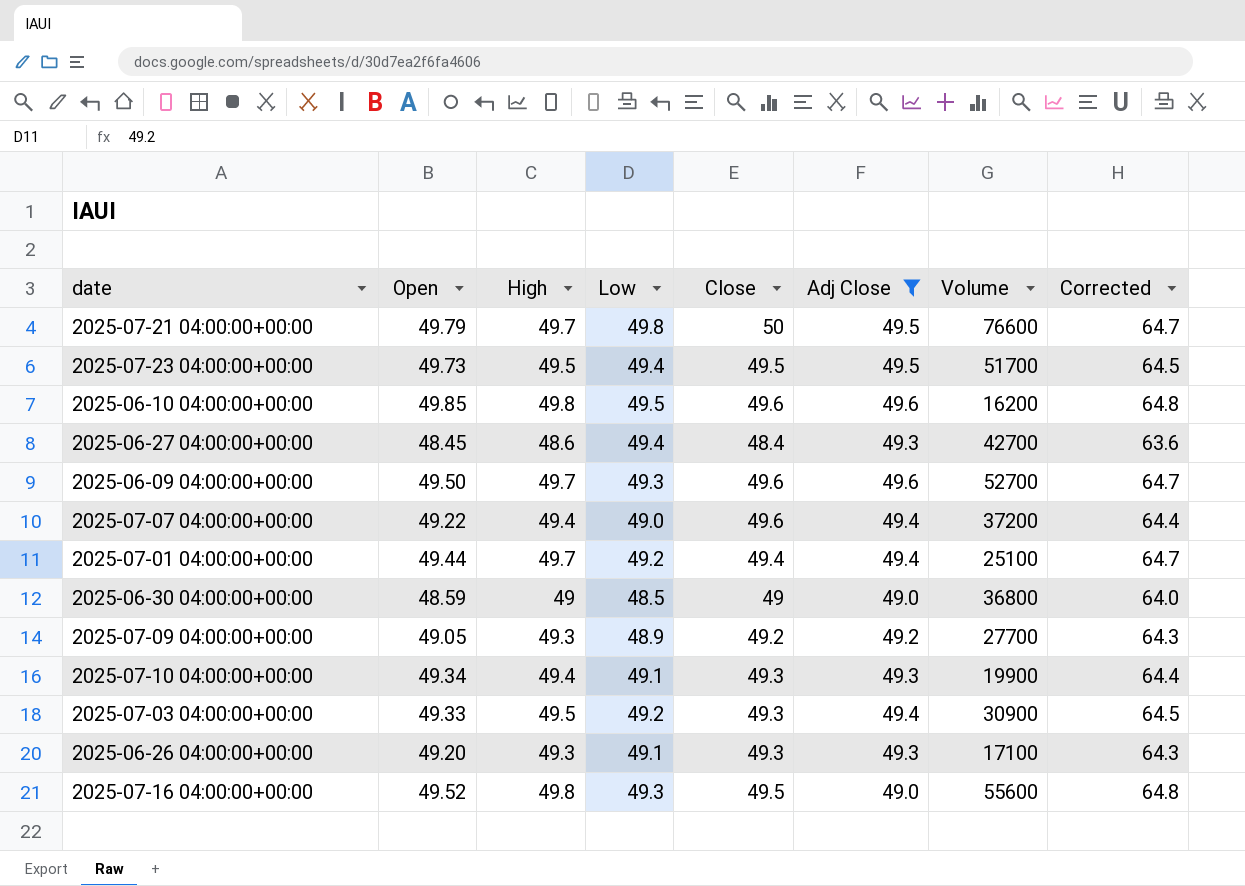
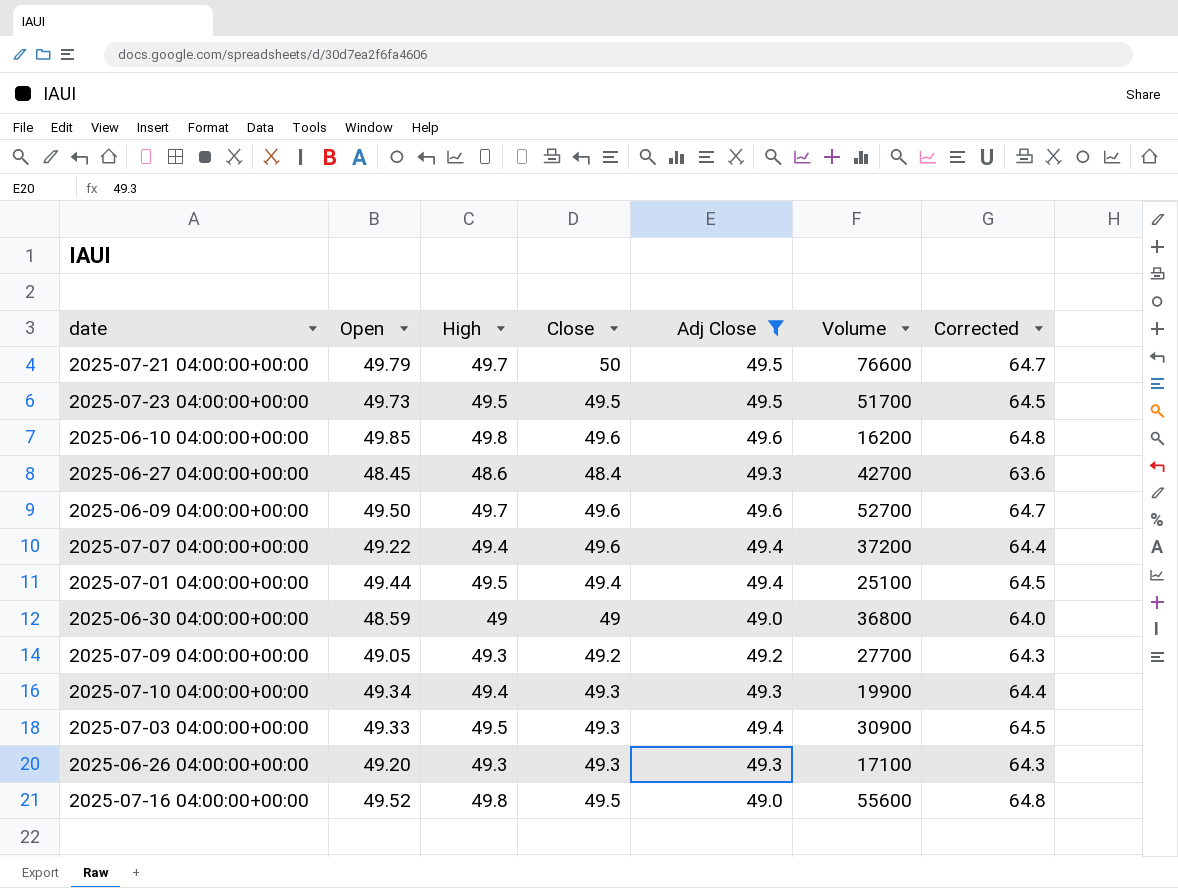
column Low | position: 4 -> none
2025-07-01 04:00:00+00:00 | High: 49.7 -> 49.5
2025-07-01 04:00:00+00:00 | Corrected: 64.7 -> 64.5

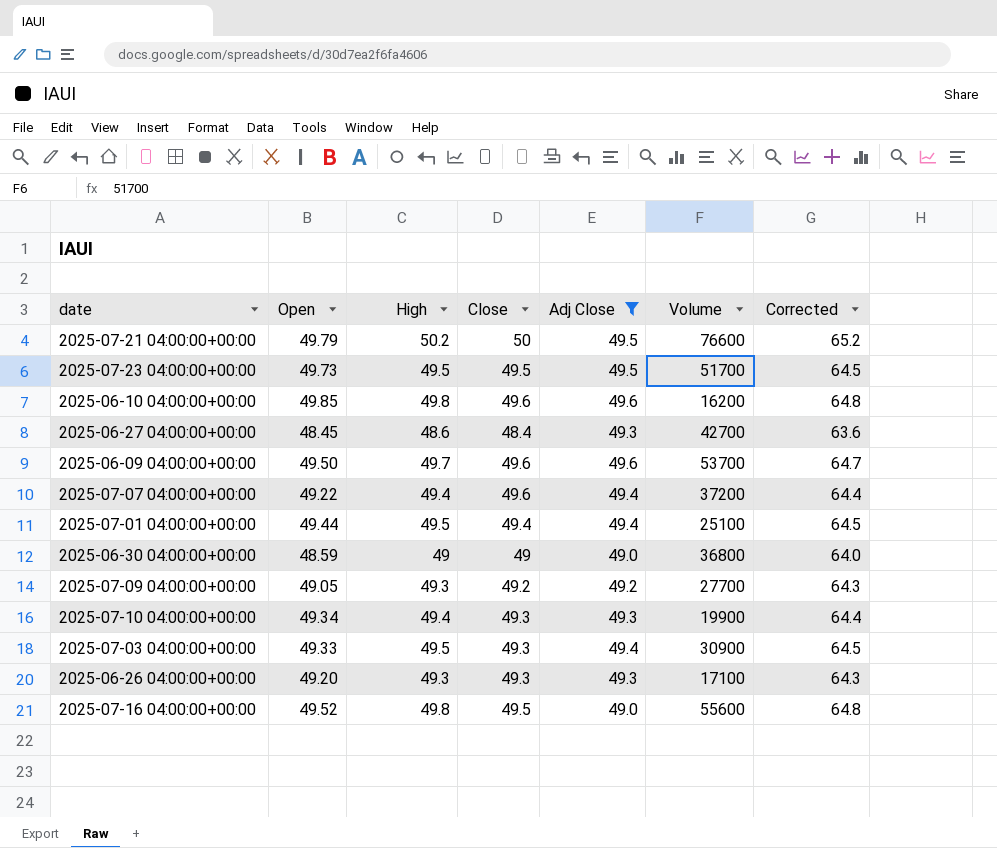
2025-07-21 04:00:00+00:00 | High: 49.7 -> 50.2
2025-07-21 04:00:00+00:00 | Corrected: 64.7 -> 65.2
2025-06-09 04:00:00+00:00 | Volume: 52700 -> 53700

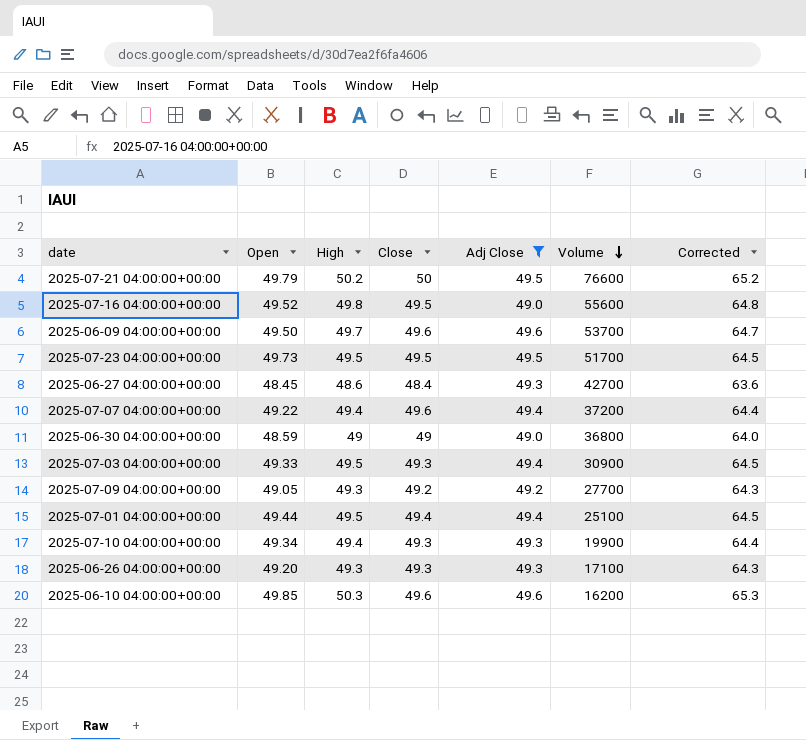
row order: none -> Volume descending
2025-06-10 04:00:00+00:00 | High: 49.8 -> 50.3
2025-06-10 04:00:00+00:00 | Corrected: 64.8 -> 65.3

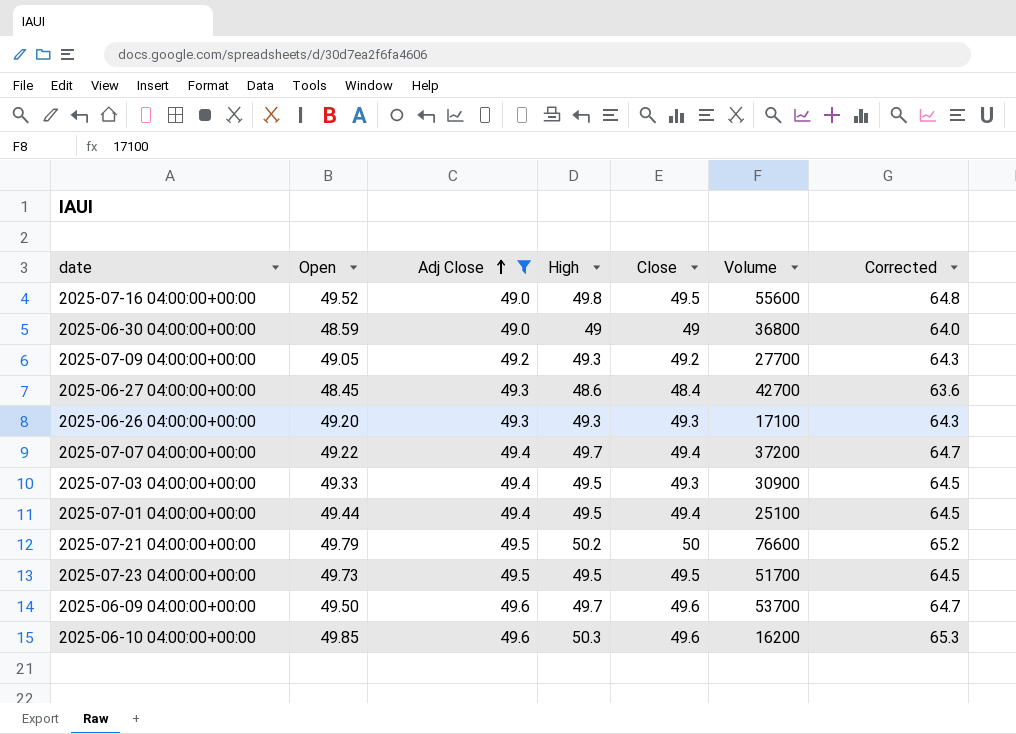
row order: Volume descending -> Adj Close ascending
column Adj Close | position: 5 -> 3
row 2025-07-10 04:00:00+00:00: 49.34 | 49.4 | 49.3 | 49.3 | 19900 | 64.4 -> none
2025-07-07 04:00:00+00:00 | High: 49.4 -> 49.7
2025-07-07 04:00:00+00:00 | Close: 49.6 -> 49.4
2025-07-07 04:00:00+00:00 | Corrected: 64.4 -> 64.7

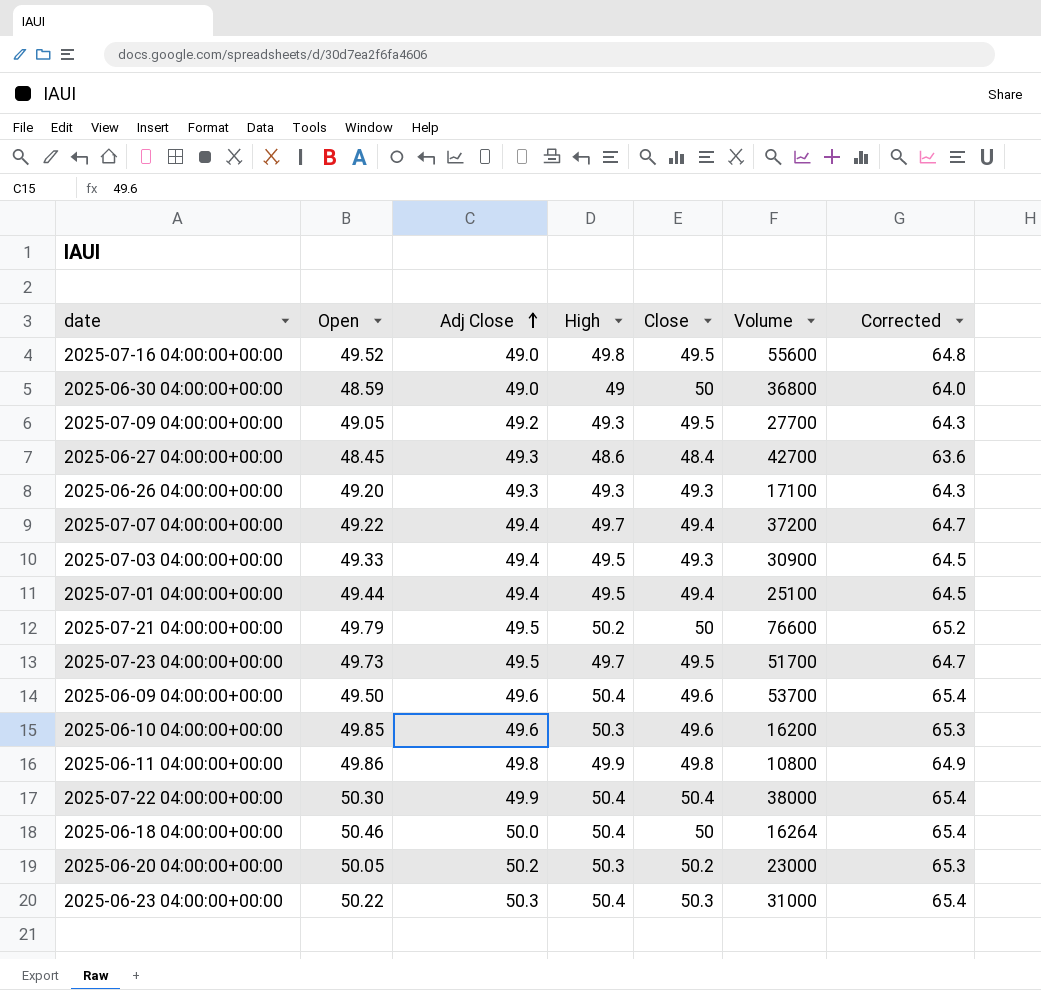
filter: Adj Close <= 49.6 -> none
2025-06-30 04:00:00+00:00 | Close: 49 -> 50
2025-07-09 04:00:00+00:00 | Close: 49.2 -> 49.5
2025-07-23 04:00:00+00:00 | High: 49.5 -> 49.7
2025-07-23 04:00:00+00:00 | Corrected: 64.5 -> 64.7
2025-06-09 04:00:00+00:00 | High: 49.7 -> 50.4
2025-06-09 04:00:00+00:00 | Corrected: 64.7 -> 65.4

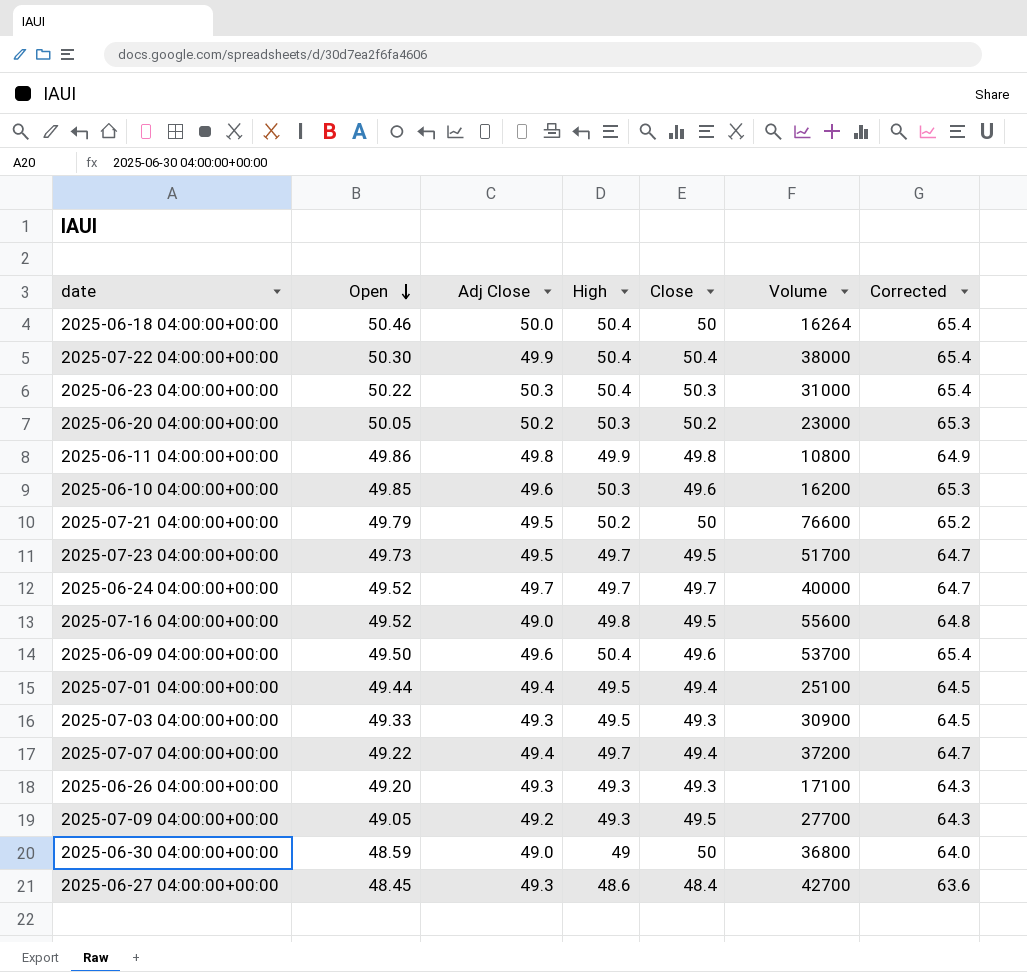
row order: Adj Close ascending -> Open descending
row 2025-06-24 04:00:00+00:00: none -> 49.52 | 49.7 | 49.7 | 49.7 | 40000 | 64.7
2025-07-03 04:00:00+00:00 | Adj Close: 49.4 -> 49.3

